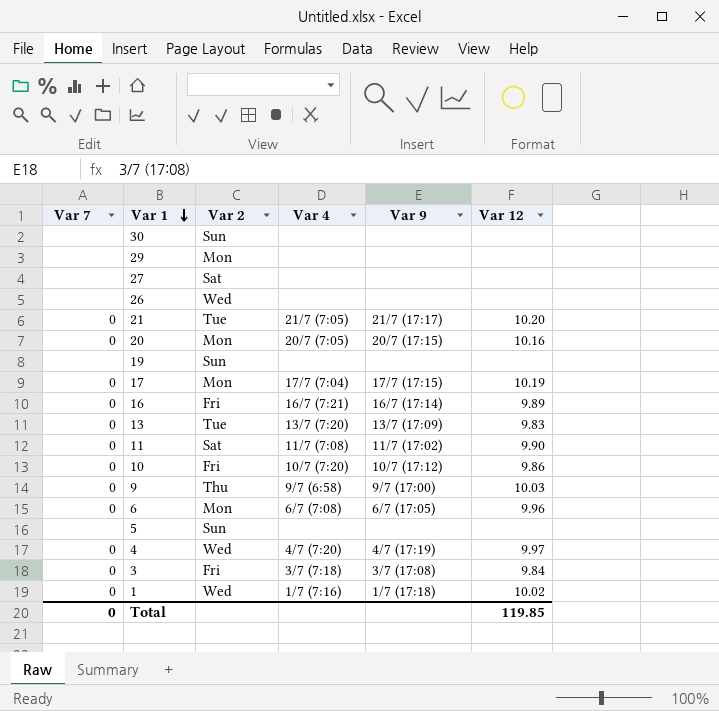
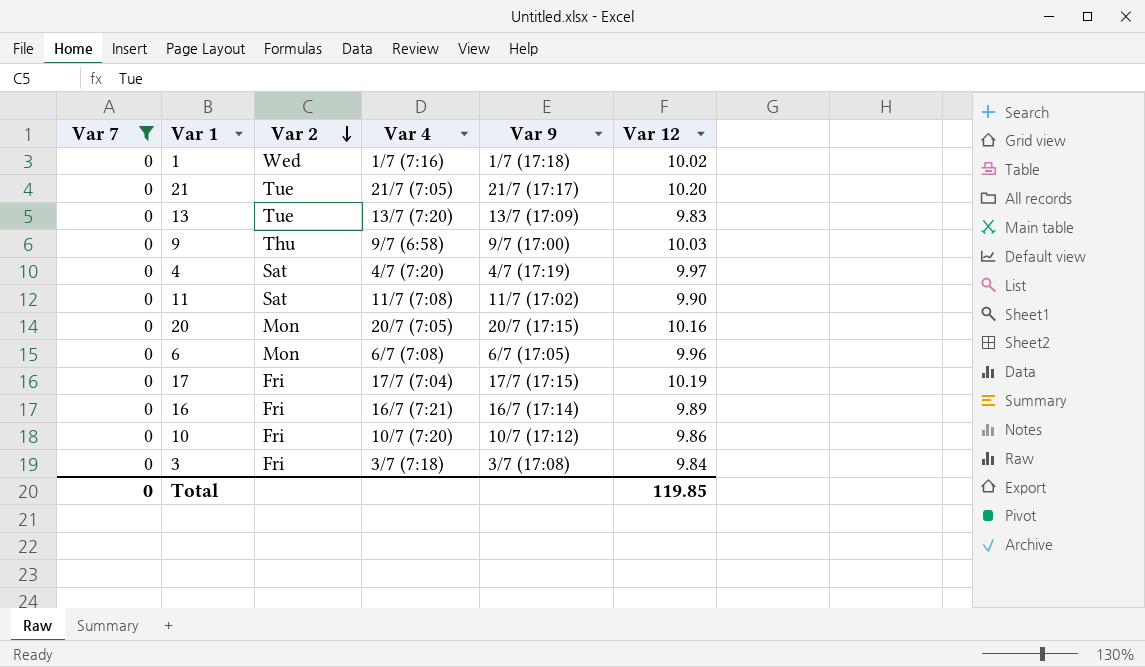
filter: none -> Var 7 = 0
row order: Var 1 descending -> Var 2 descending
4 | Var 2: Wed -> Sat
17 | Var 2: Mon -> Fri

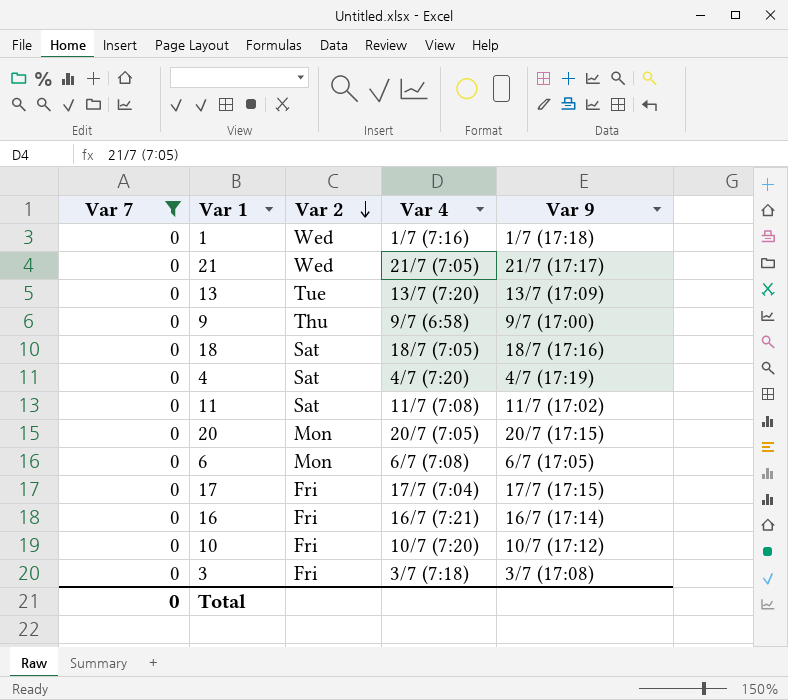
column Var 12 | position: 6 -> none
21 | Var 2: Tue -> Wed
row 18: none -> 0 | Sat | 18/7 (7:05) | 18/7 (17:16)

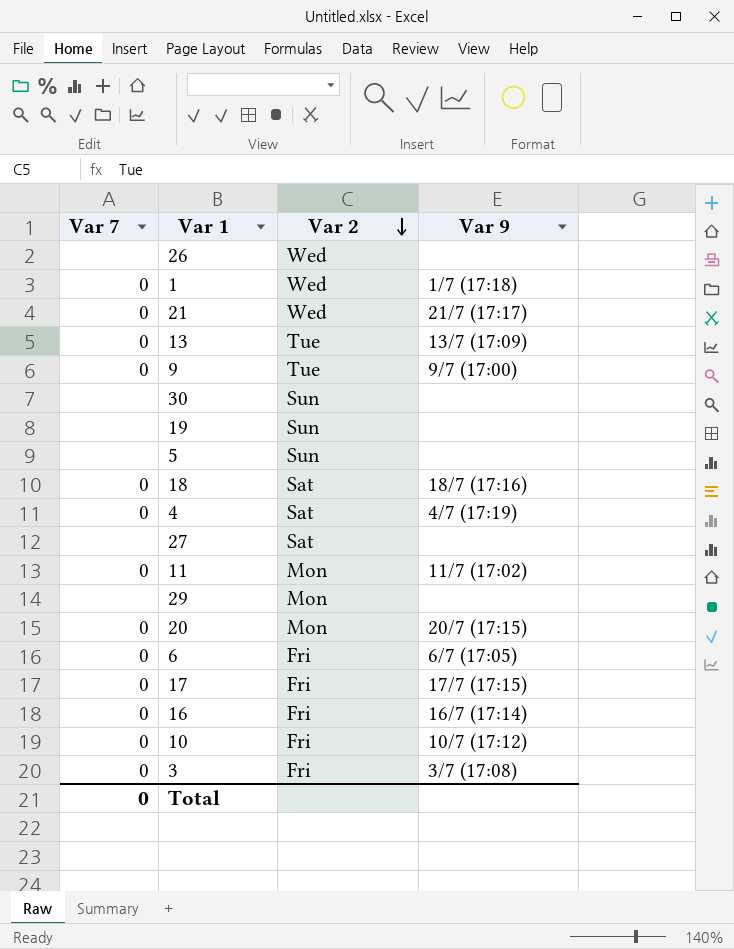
filter: Var 7 = 0 -> none
column Var 4 | position: 4 -> none
9 | Var 2: Thu -> Tue
11 | Var 2: Sat -> Mon
6 | Var 2: Mon -> Fri

